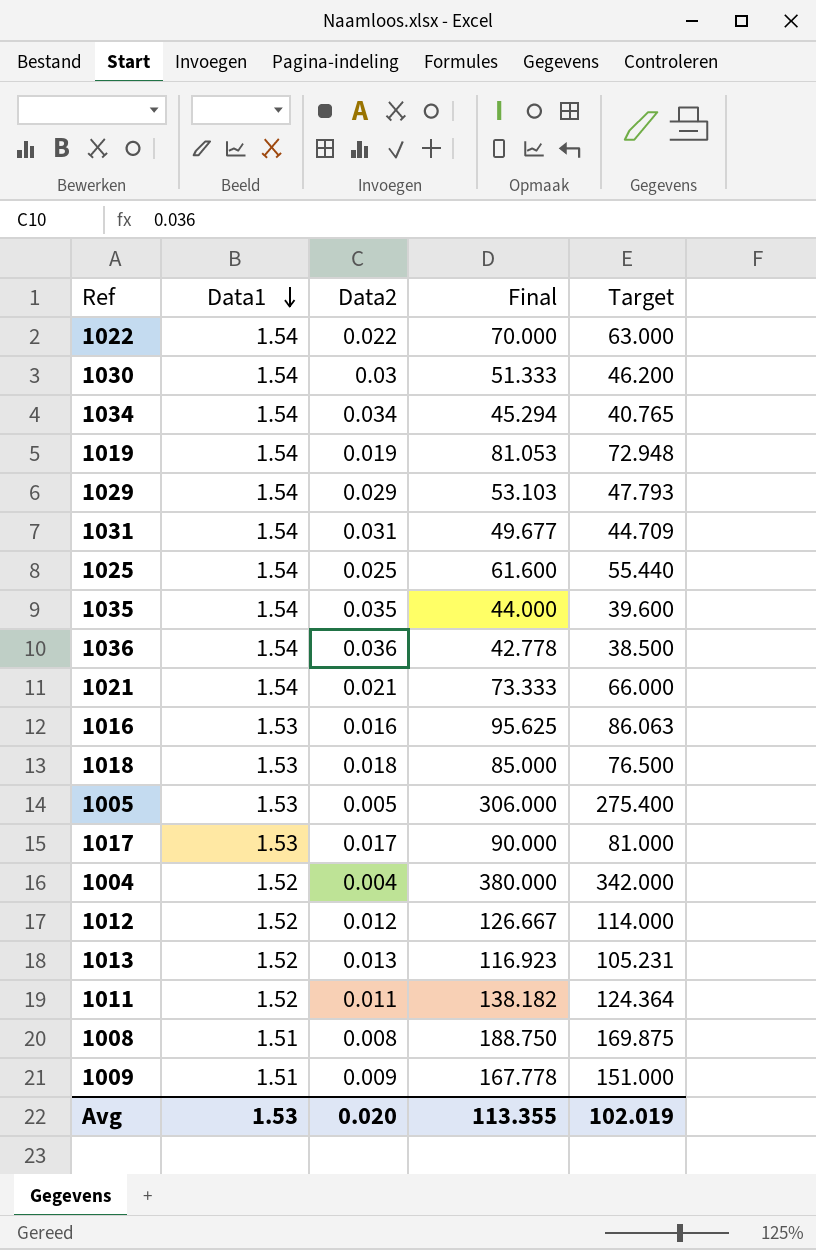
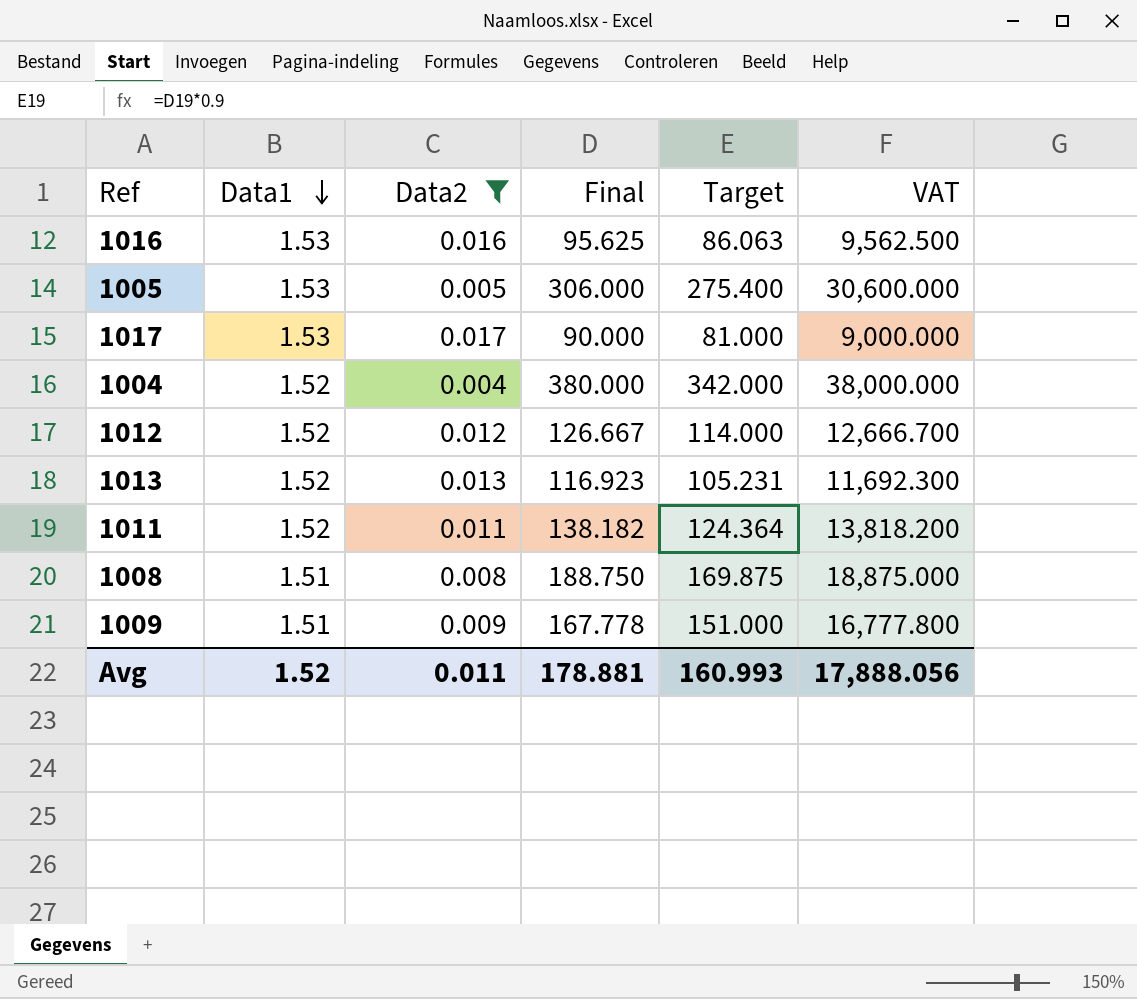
filter: none -> Data2 <= 0.017
column VAT | formula: none -> [Final] * 100
Avg | Data1: 1.53 -> 1.52
Avg | Data2: 0.020 -> 0.011
Avg | Final: 113.355 -> 178.881
Avg | Target: 102.019 -> 160.993

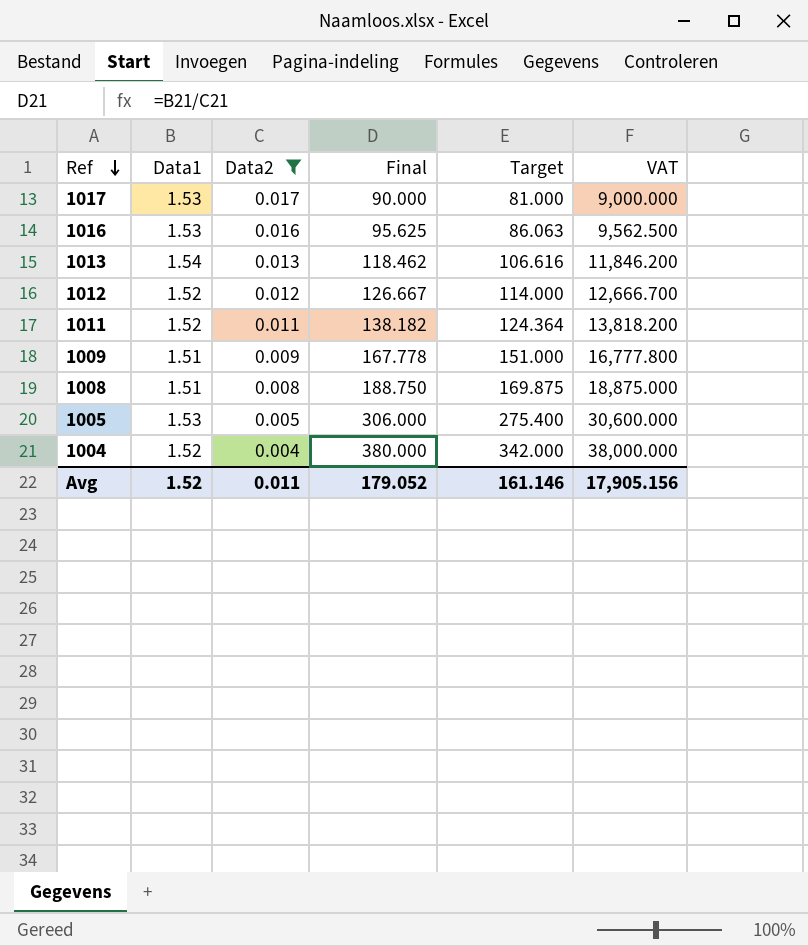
row order: Data1 descending -> Ref descending
1013 | Data1: 1.52 -> 1.54
1013 | Final: 116.923 -> 118.462
1013 | Target: 105.231 -> 106.616
1013 | VAT: 11,692.300 -> 11,846.200
Avg | Final: 178.881 -> 179.052
Avg | Target: 160.993 -> 161.146
Avg | VAT: 17,888.056 -> 17,905.156

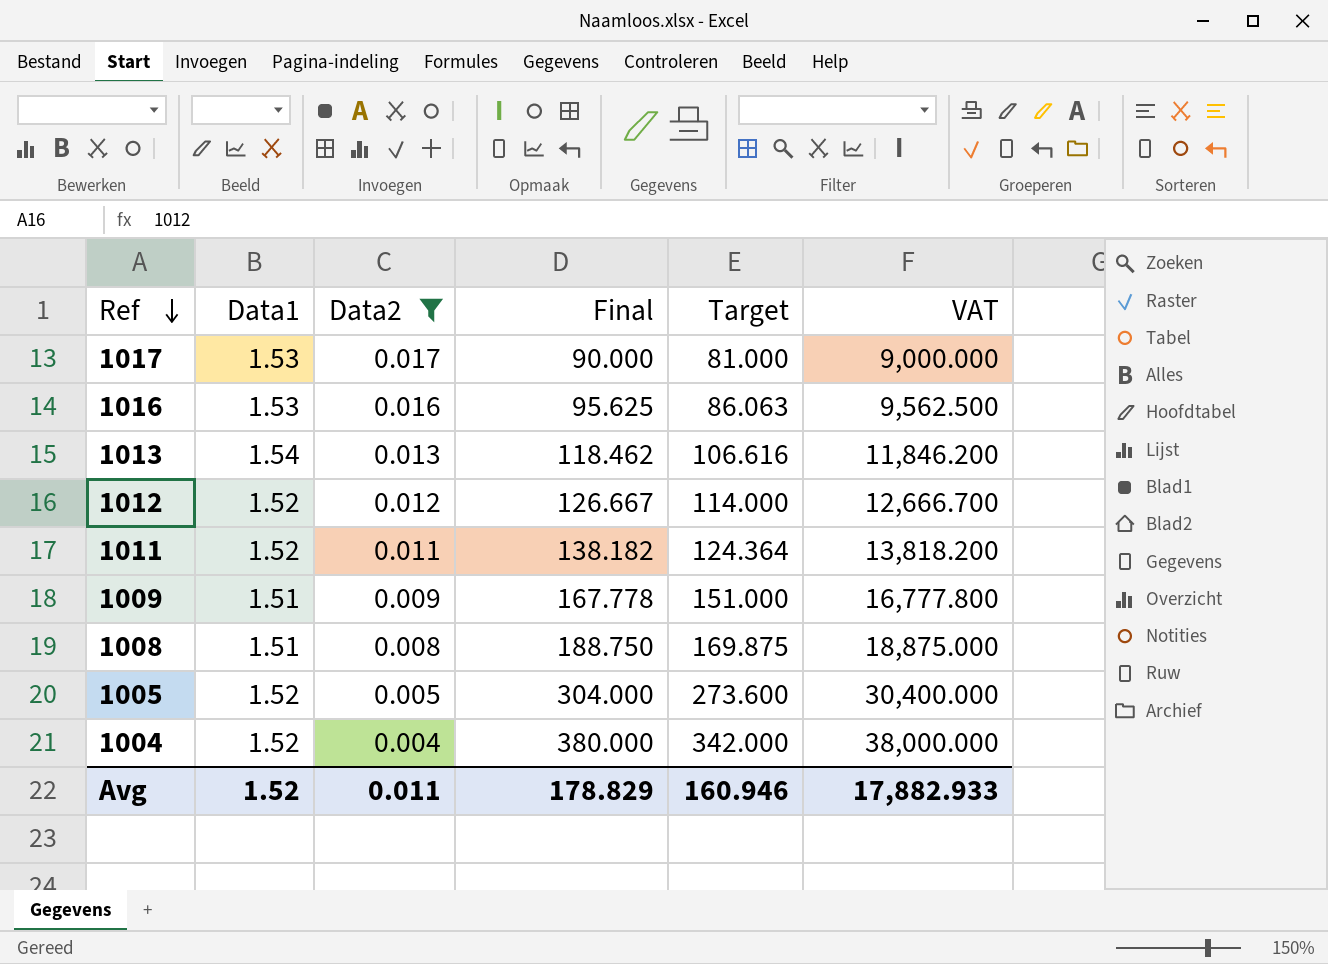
1005 | Data1: 1.53 -> 1.52
1005 | Final: 306.000 -> 304.000
1005 | Target: 275.400 -> 273.600
1005 | VAT: 30,600.000 -> 30,400.000
Avg | Final: 179.052 -> 178.829
Avg | Target: 161.146 -> 160.946
Avg | VAT: 17,905.156 -> 17,882.933

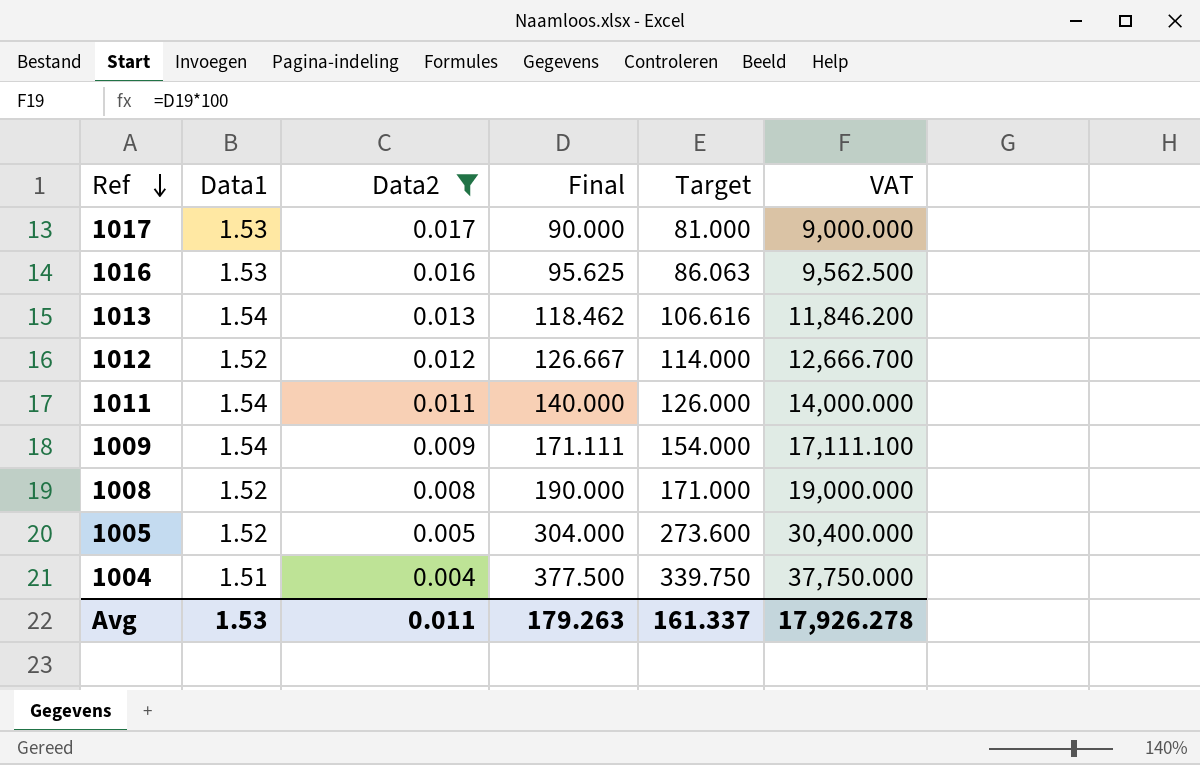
1011 | Data1: 1.52 -> 1.54
1011 | Final: 138.182 -> 140.000
1011 | Target: 124.364 -> 126.000
1011 | VAT: 13,818.200 -> 14,000.000
1009 | Data1: 1.51 -> 1.54
1009 | Final: 167.778 -> 171.111
1009 | Target: 151.000 -> 154.000
1009 | VAT: 16,777.800 -> 17,111.100
1008 | Data1: 1.51 -> 1.52
1008 | Final: 188.750 -> 190.000
1008 | Target: 169.875 -> 171.000
1008 | VAT: 18,875.000 -> 19,000.000
1004 | Data1: 1.52 -> 1.51
1004 | Final: 380.000 -> 377.500
1004 | Target: 342.000 -> 339.750
1004 | VAT: 38,000.000 -> 37,750.000
Avg | Data1: 1.52 -> 1.53
Avg | Final: 178.829 -> 179.263
Avg | Target: 160.946 -> 161.337
Avg | VAT: 17,882.933 -> 17,926.278

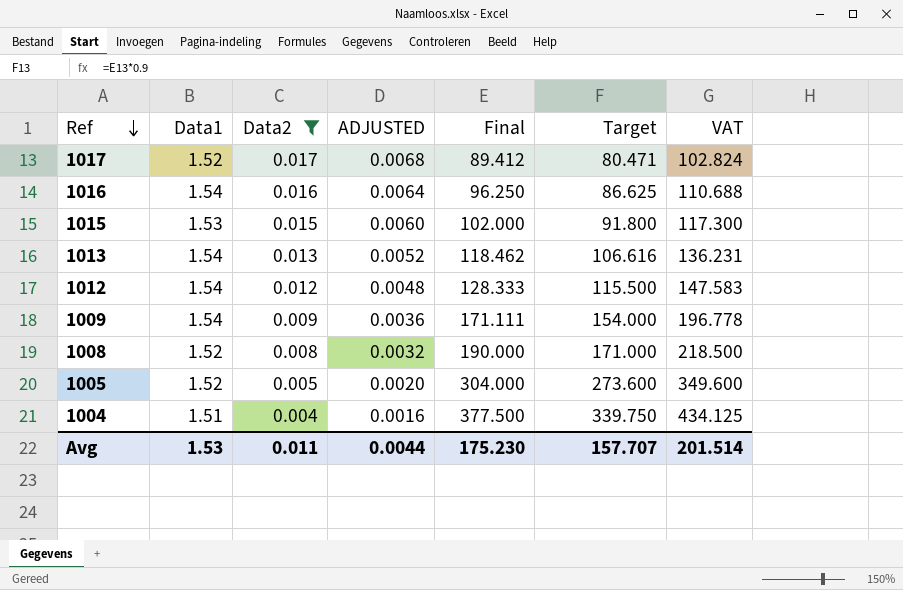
column ADJUSTED | formula: none -> [Data2] * 0.4
column VAT | formula: [Final] * 100 -> [Final] * 1.15
row 1011: 1.54 | 0.011 | 140.000 | 126.000 | 14,000.000 -> none
1017 | Data1: 1.53 -> 1.52
1017 | Final: 90.000 -> 89.412
1017 | Target: 81.000 -> 80.471
1016 | Data1: 1.53 -> 1.54
1016 | Final: 95.625 -> 96.250
1016 | Target: 86.063 -> 86.625
row 1015: none -> 1.53 | 0.015 | 0.0060 | 102.000 | 91.800 | 117.300
1012 | Data1: 1.52 -> 1.54
1012 | Final: 126.667 -> 128.333
1012 | Target: 114.000 -> 115.500
Avg | Final: 179.263 -> 175.230
Avg | Target: 161.337 -> 157.707
Avg | VAT: 17,926.278 -> 201.514

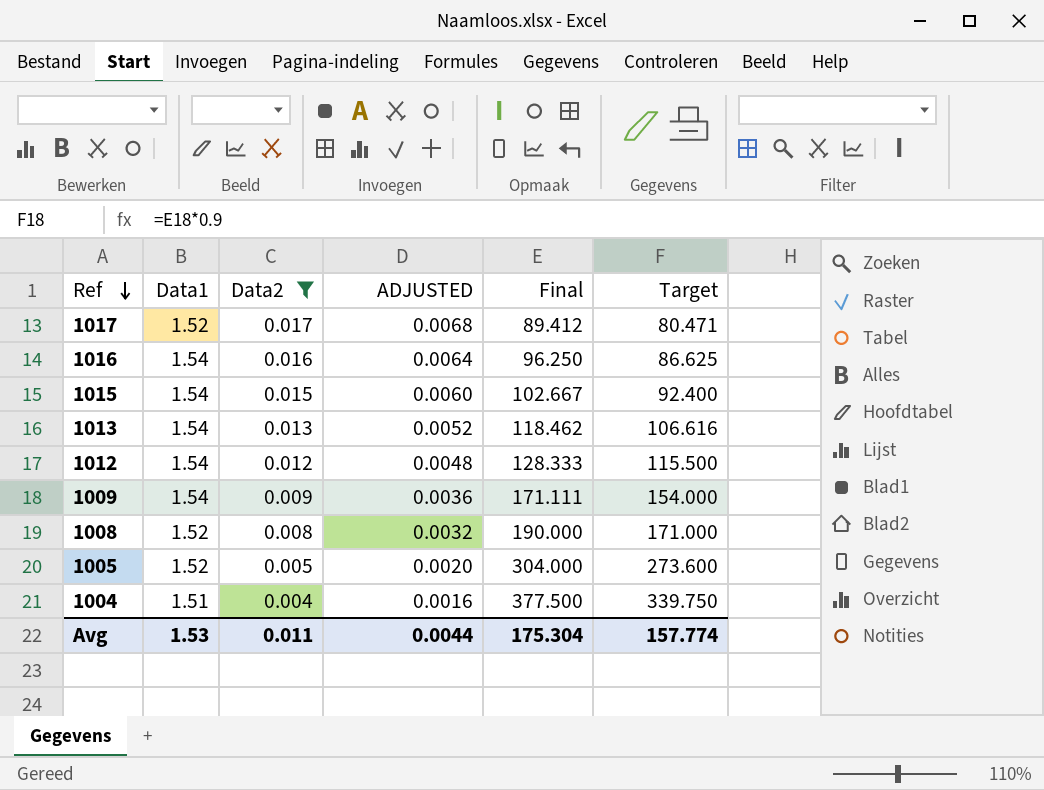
column VAT | formula: [Final] * 1.15 -> none
1015 | Data1: 1.53 -> 1.54
1015 | Final: 102.000 -> 102.667
1015 | Target: 91.800 -> 92.400
Avg | Final: 175.230 -> 175.304
Avg | Target: 157.707 -> 157.774

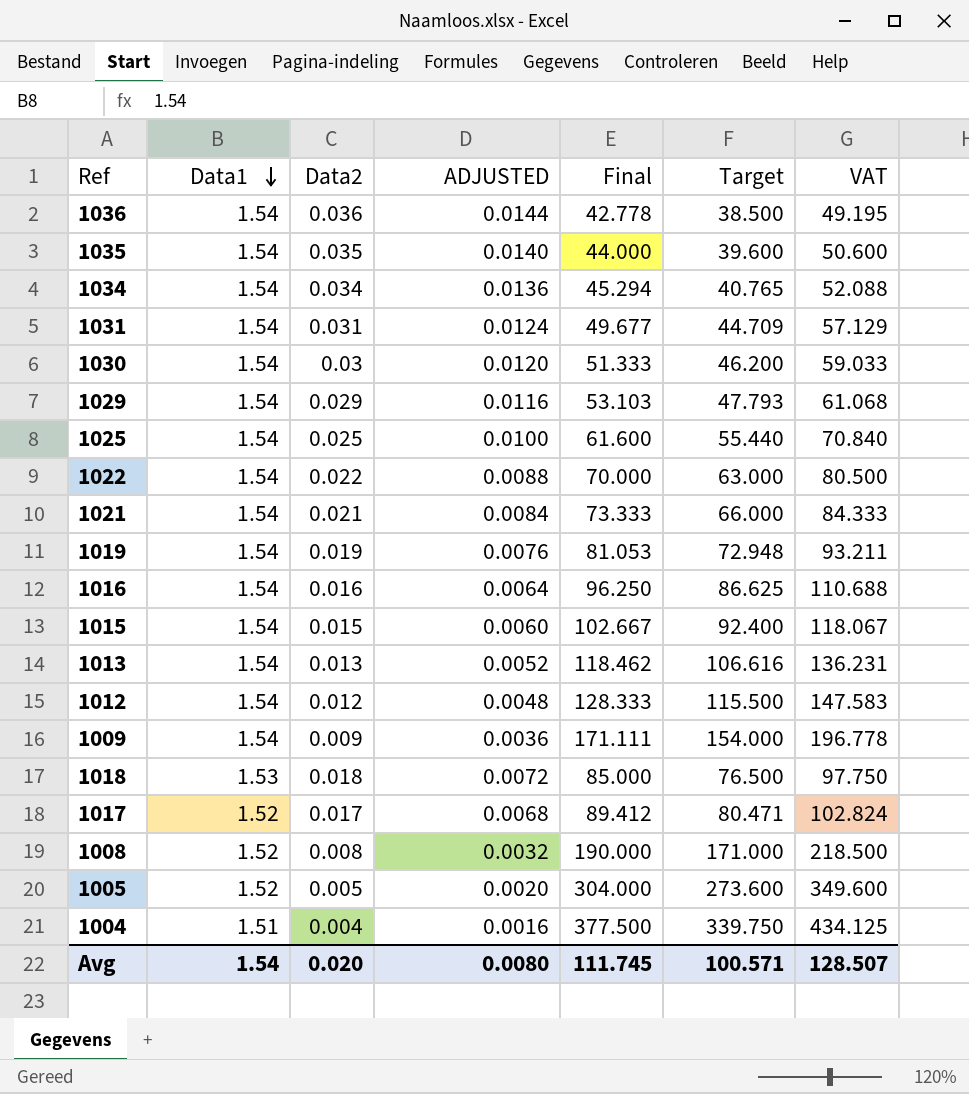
filter: Data2 <= 0.017 -> none
row order: Ref descending -> Data1 descending
column VAT | formula: none -> [Final] * 1.15
Avg | Data1: 1.53 -> 1.54
Avg | Data2: 0.011 -> 0.020
Avg | ADJUSTED: 0.0044 -> 0.0080
Avg | Final: 175.304 -> 111.745
Avg | Target: 157.774 -> 100.571

